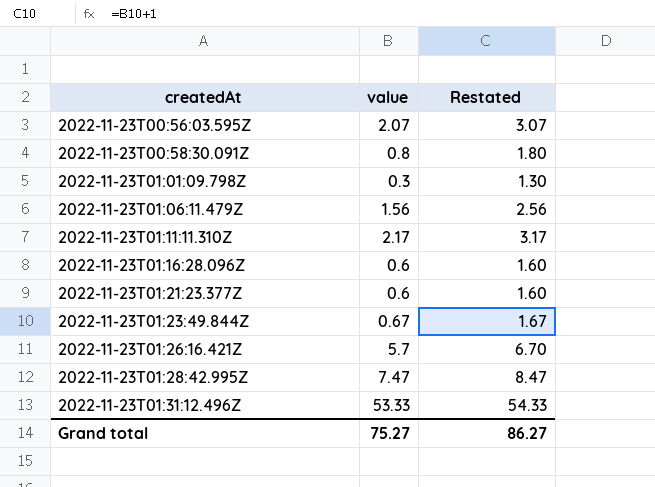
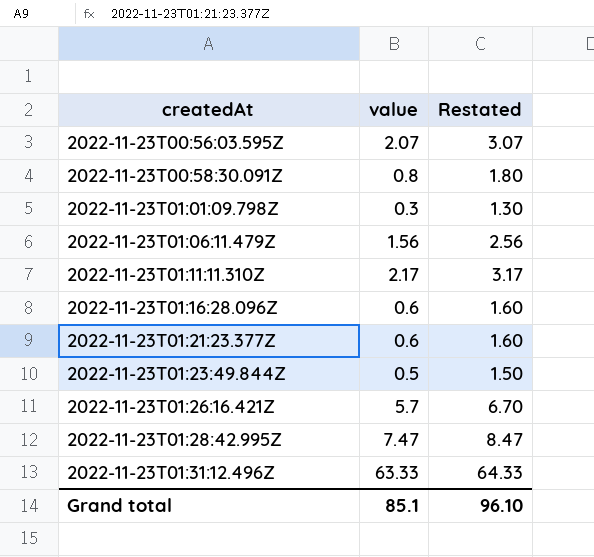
2022-11-23T01:23:49.844Z | value: 0.67 -> 0.5
2022-11-23T01:23:49.844Z | Restated: 1.67 -> 1.50
2022-11-23T01:31:12.496Z | value: 53.33 -> 63.33
2022-11-23T01:31:12.496Z | Restated: 54.33 -> 64.33
Grand total | value: 75.27 -> 85.1
Grand total | Restated: 86.27 -> 96.10

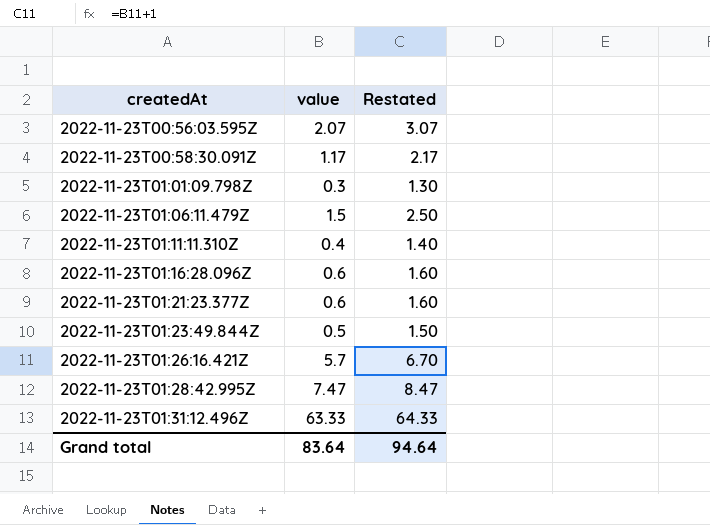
2022-11-23T00:58:30.091Z | value: 0.8 -> 1.17
2022-11-23T00:58:30.091Z | Restated: 1.80 -> 2.17
2022-11-23T01:06:11.479Z | value: 1.56 -> 1.5
2022-11-23T01:06:11.479Z | Restated: 2.56 -> 2.50
2022-11-23T01:11:11.310Z | value: 2.17 -> 0.4
2022-11-23T01:11:11.310Z | Restated: 3.17 -> 1.40
Grand total | value: 85.1 -> 83.64
Grand total | Restated: 96.10 -> 94.64

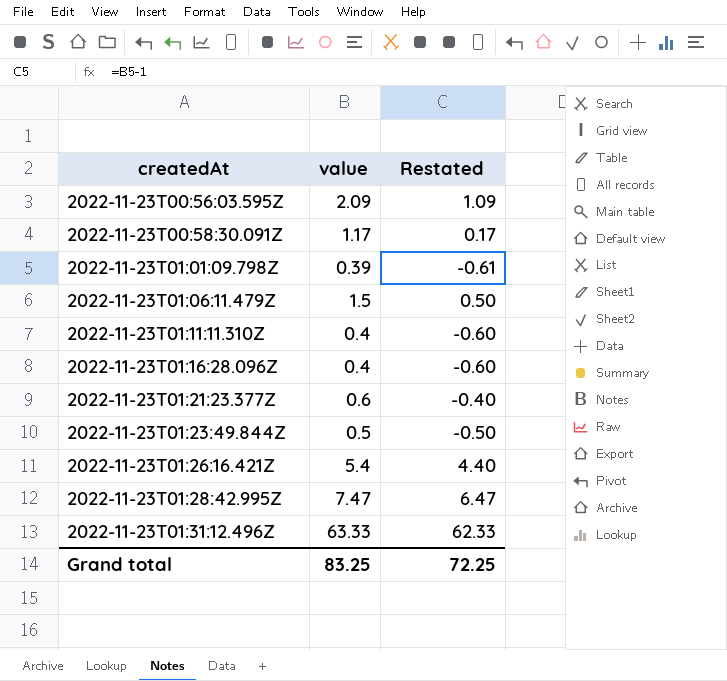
column Restated | formula: [value] + 1 -> [value] - 1
2022-11-23T00:56:03.595Z | value: 2.07 -> 2.09
2022-11-23T01:01:09.798Z | value: 0.3 -> 0.39
2022-11-23T01:16:28.096Z | value: 0.6 -> 0.4
2022-11-23T01:26:16.421Z | value: 5.7 -> 5.4
Grand total | value: 83.64 -> 83.25
Grand total | Restated: 94.64 -> 72.25

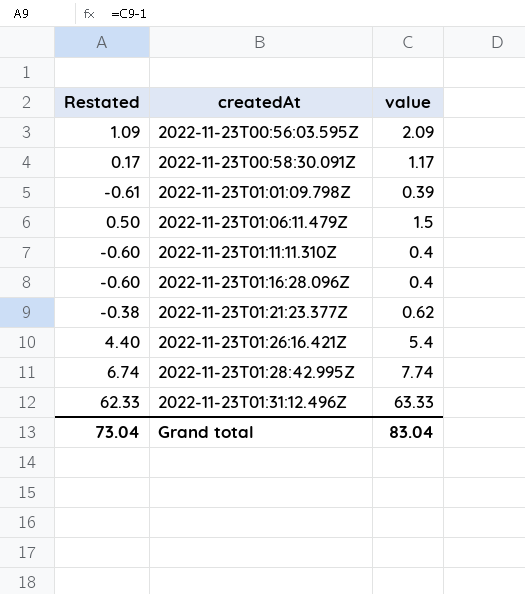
column Restated | position: 3 -> 1
row 2022-11-23T01:23:49.844Z: 0.5 | -0.50 -> none
2022-11-23T01:21:23.377Z | Restated: -0.40 -> -0.38
2022-11-23T01:21:23.377Z | value: 0.6 -> 0.62
2022-11-23T01:28:42.995Z | Restated: 6.47 -> 6.74
2022-11-23T01:28:42.995Z | value: 7.47 -> 7.74
Grand total | Restated: 72.25 -> 73.04
Grand total | value: 83.25 -> 83.04

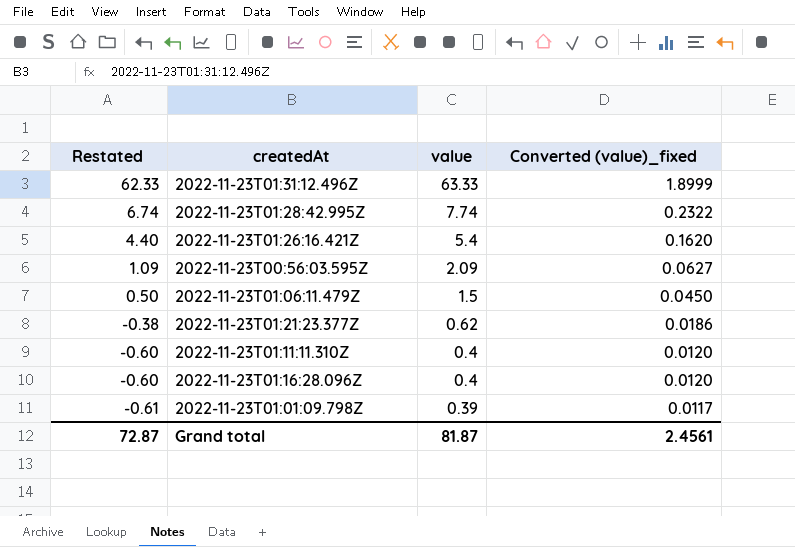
row order: createdAt ascending -> Restated descending
column Converted (value)_fixed | formula: none -> [value] * 0.03
row 2022-11-23T00:58:30.091Z: 0.17 | 1.17 -> none
Grand total | Restated: 73.04 -> 72.87
Grand total | value: 83.04 -> 81.87

